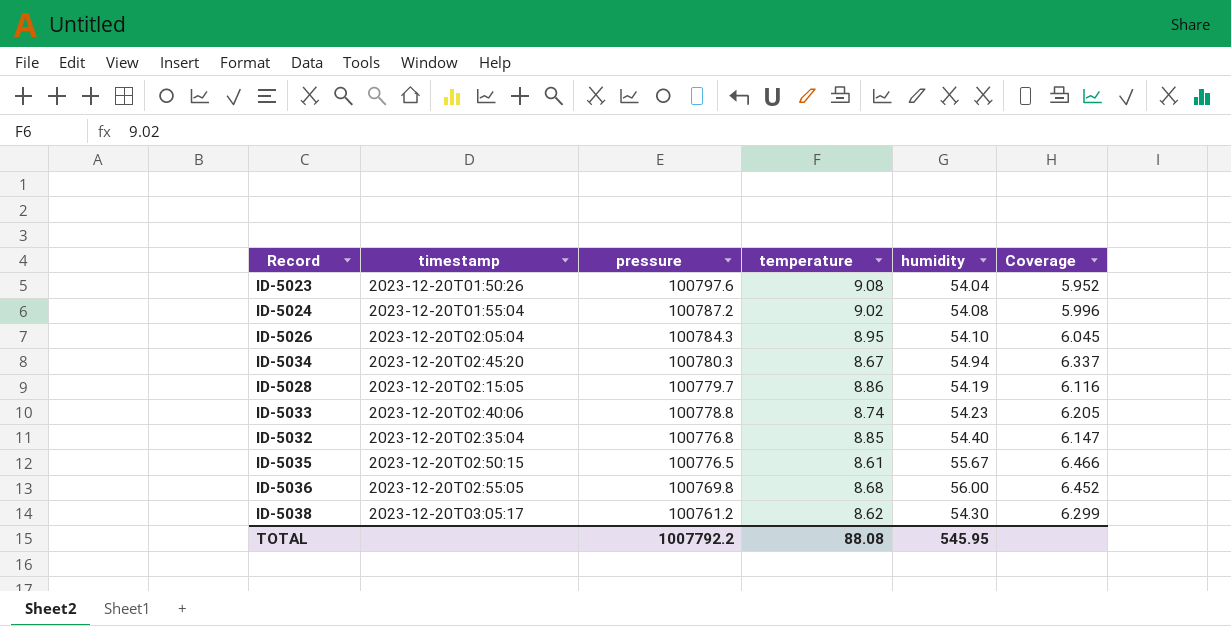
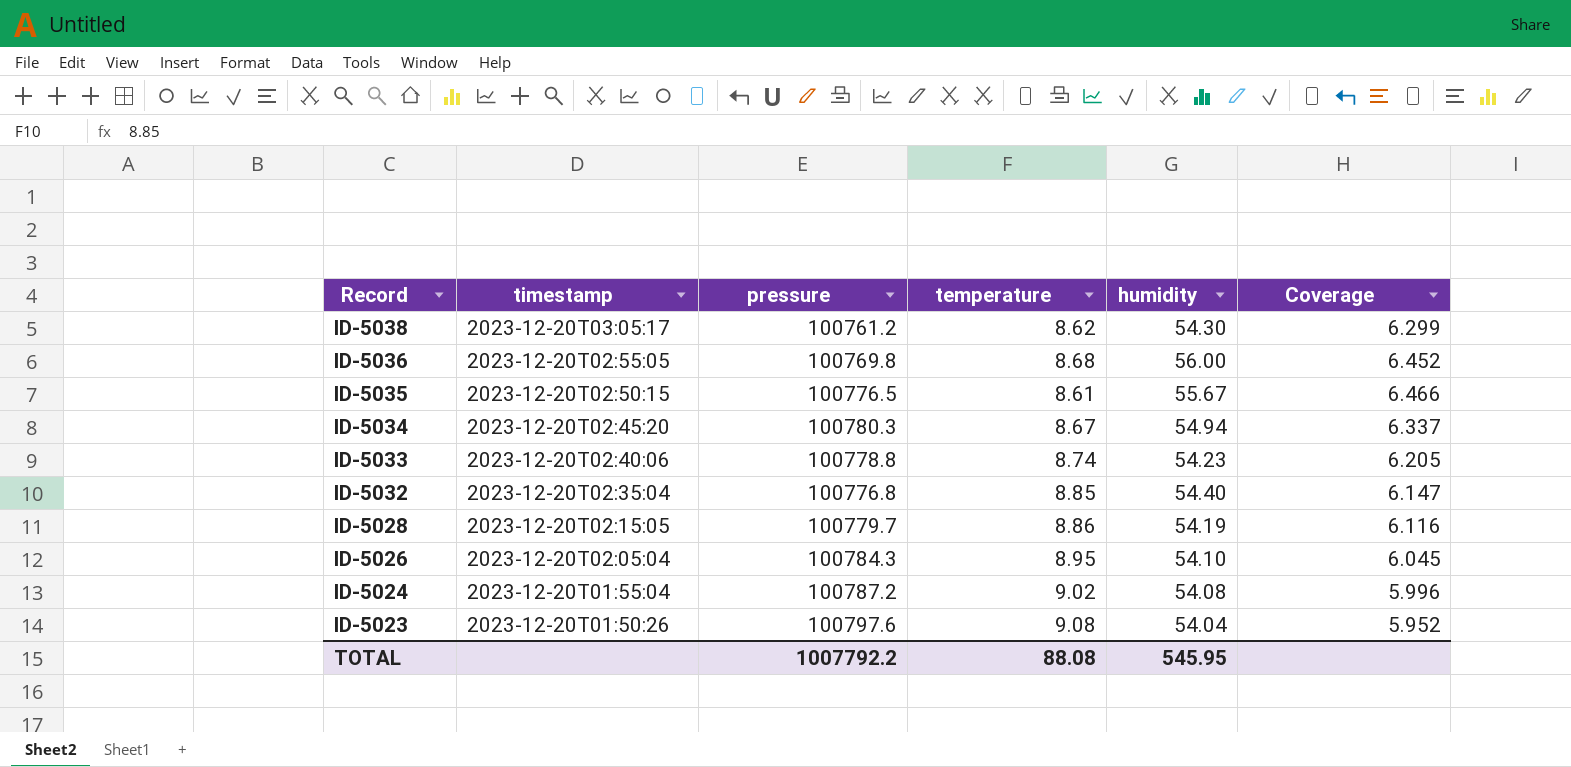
row order: pressure descending -> Record descending

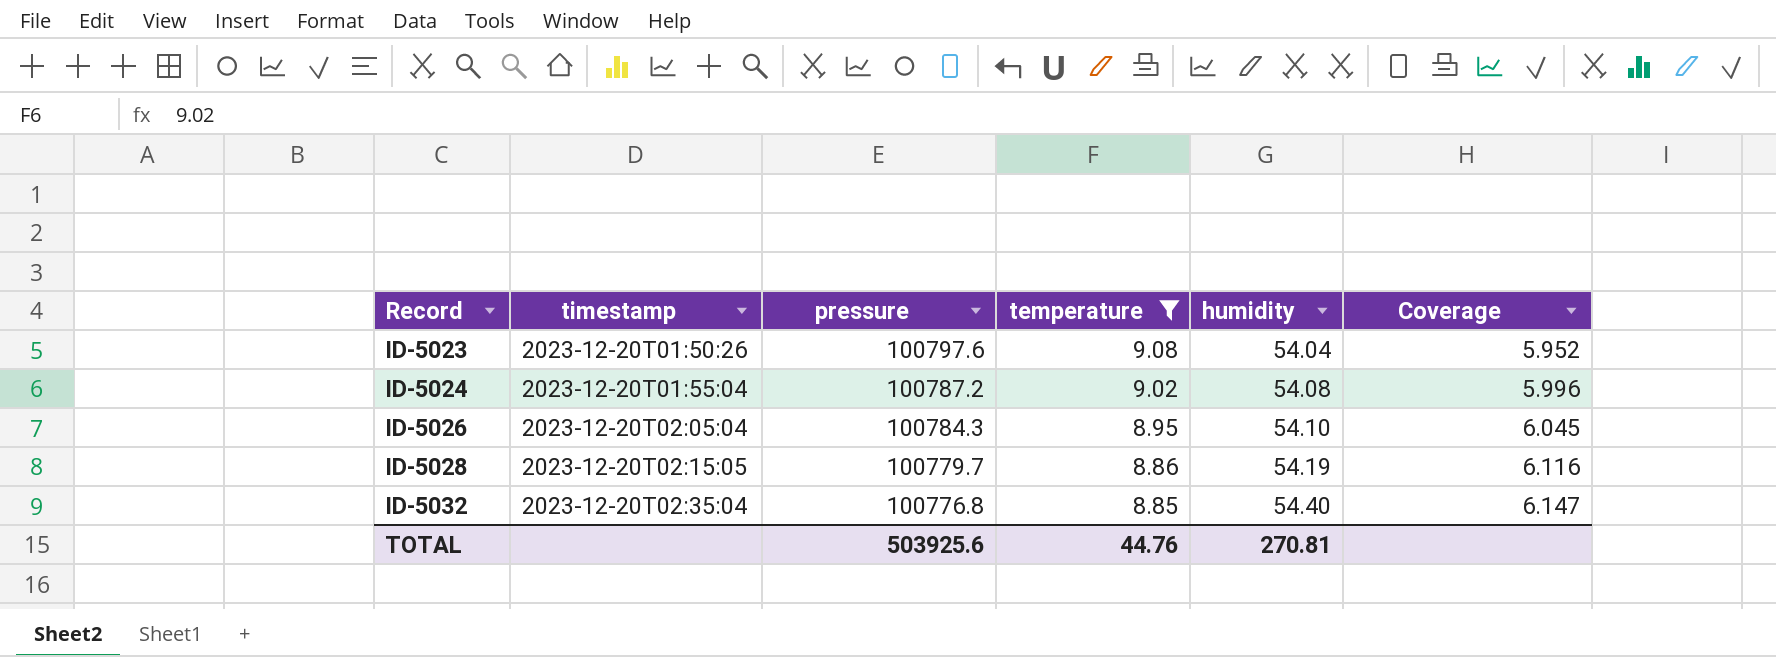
filter: none -> temperature >= 8.85
row order: Record descending -> Record ascending
TOTAL | pressure: 1007792.2 -> 503925.6
TOTAL | temperature: 88.08 -> 44.76
TOTAL | humidity: 545.95 -> 270.81

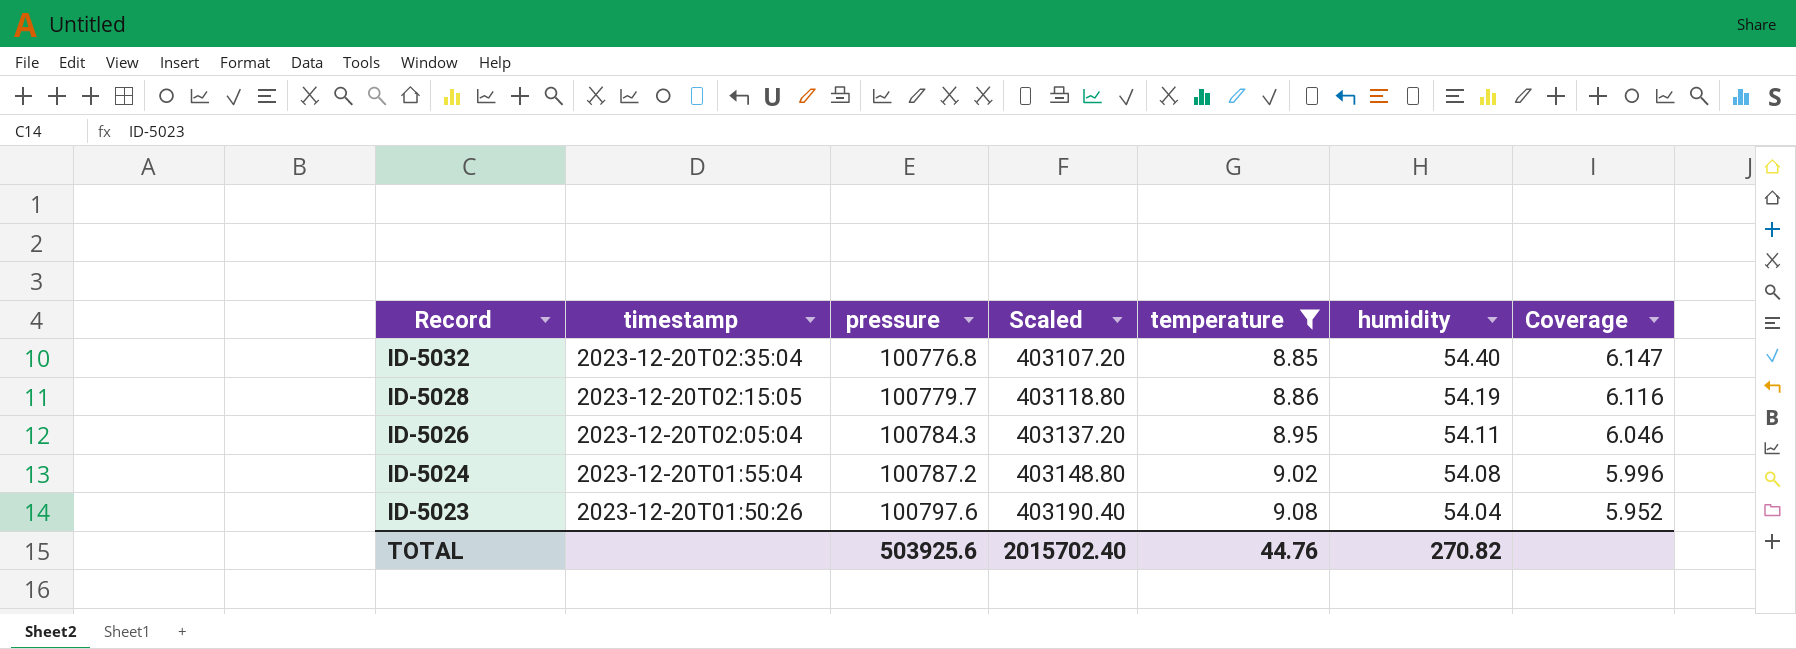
row order: Record ascending -> Record descending
column Scaled | formula: none -> [pressure] * 4
ID-5026 | humidity: 54.10 -> 54.11
ID-5026 | Coverage: 6.045 -> 6.046
TOTAL | humidity: 270.81 -> 270.82

